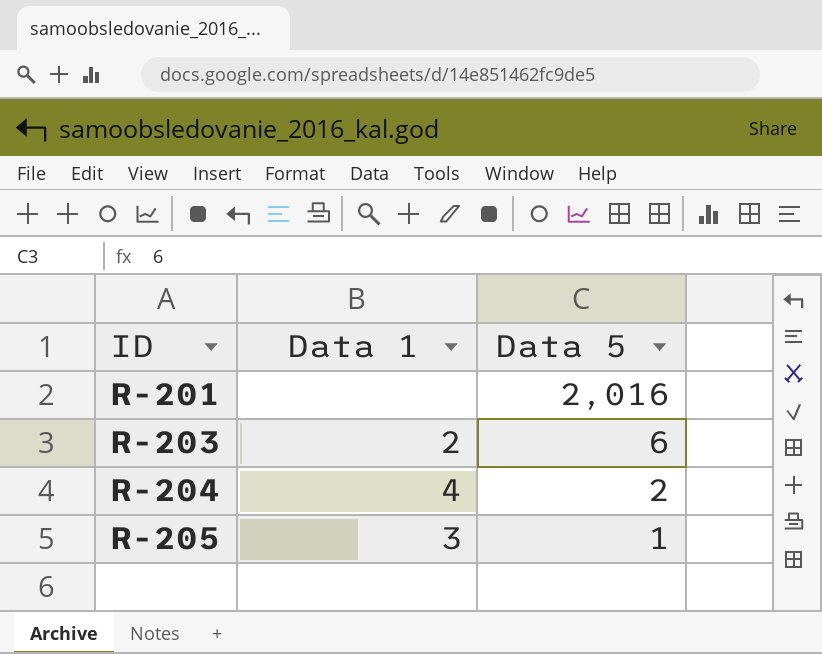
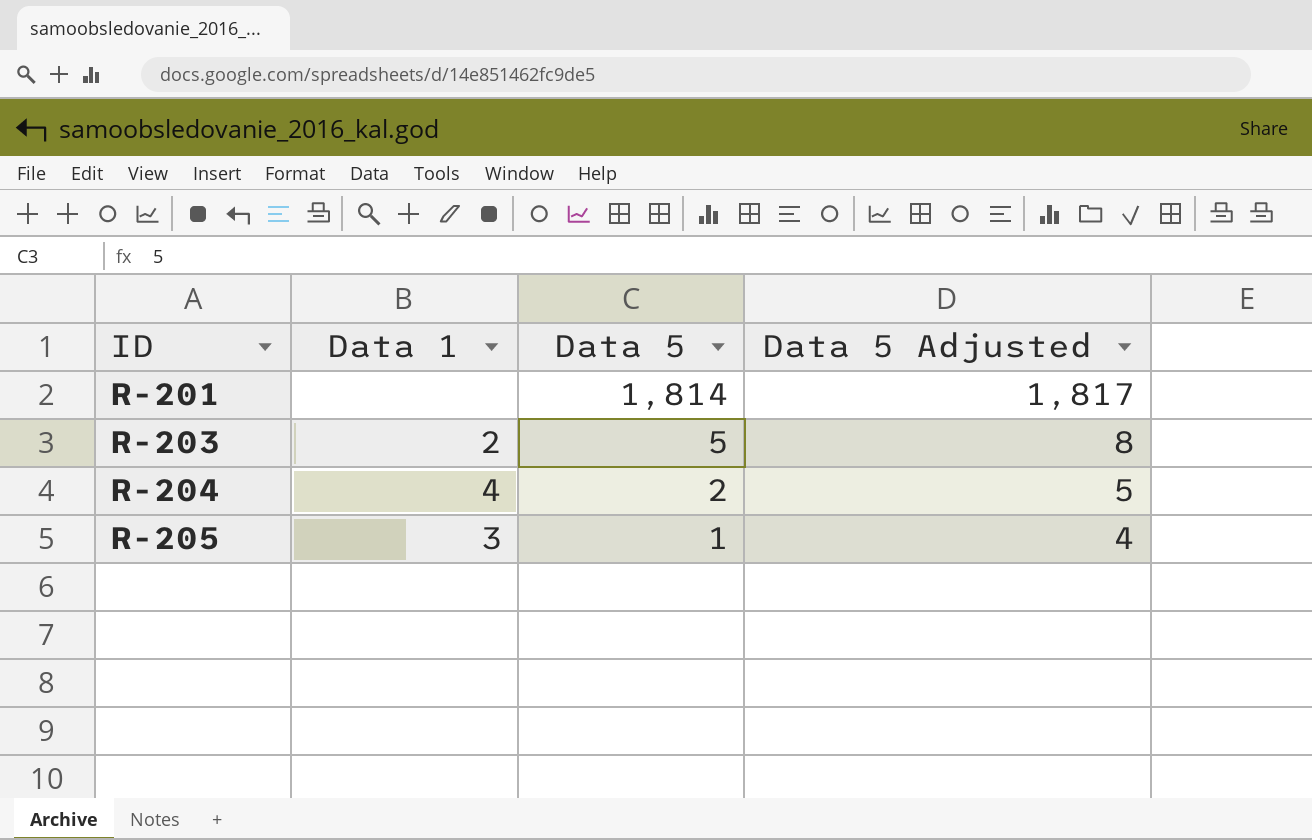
column Data 5 Adjusted | formula: none -> [Data 5] + 3
R-201 | Data 5: 2,016 -> 1,814
R-203 | Data 5: 6 -> 5

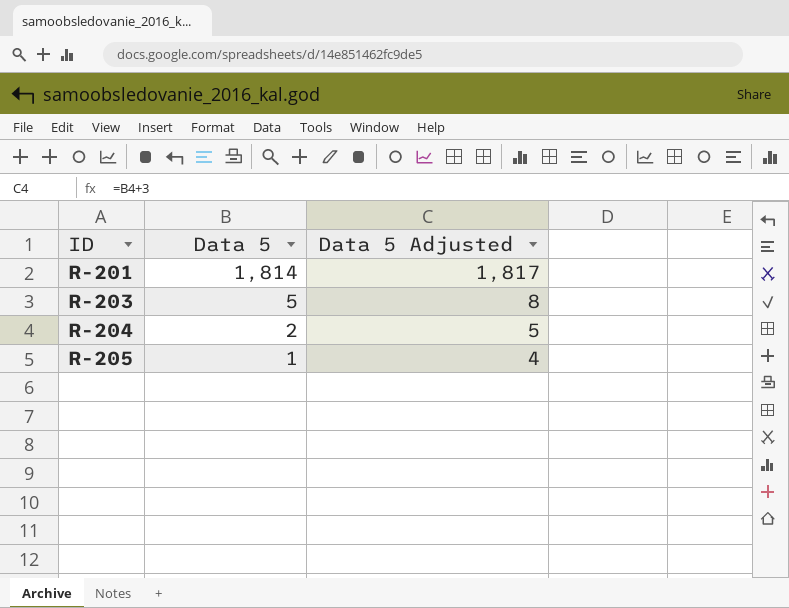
column Data 1 | position: 2 -> none

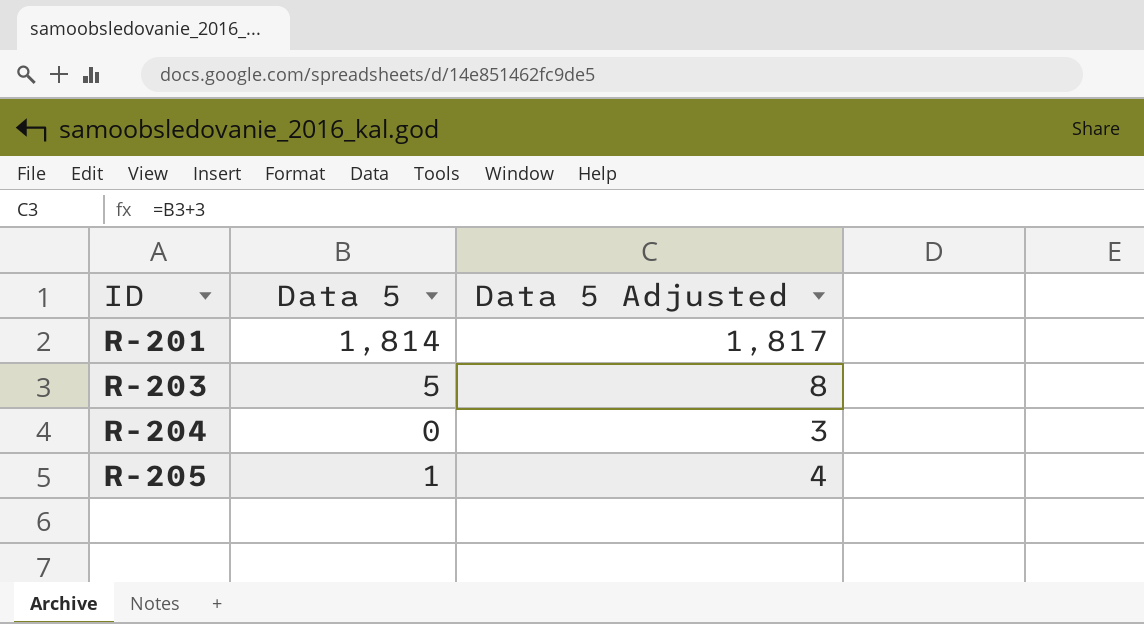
R-204 | Data 5: 2 -> 0
R-204 | Data 5 Adjusted: 5 -> 3

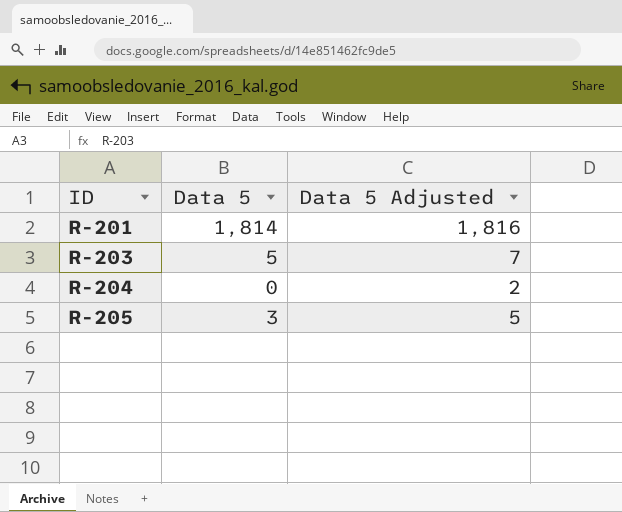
column Data 5 Adjusted | formula: [Data 5] + 3 -> [Data 5] + 2
R-205 | Data 5: 1 -> 3

